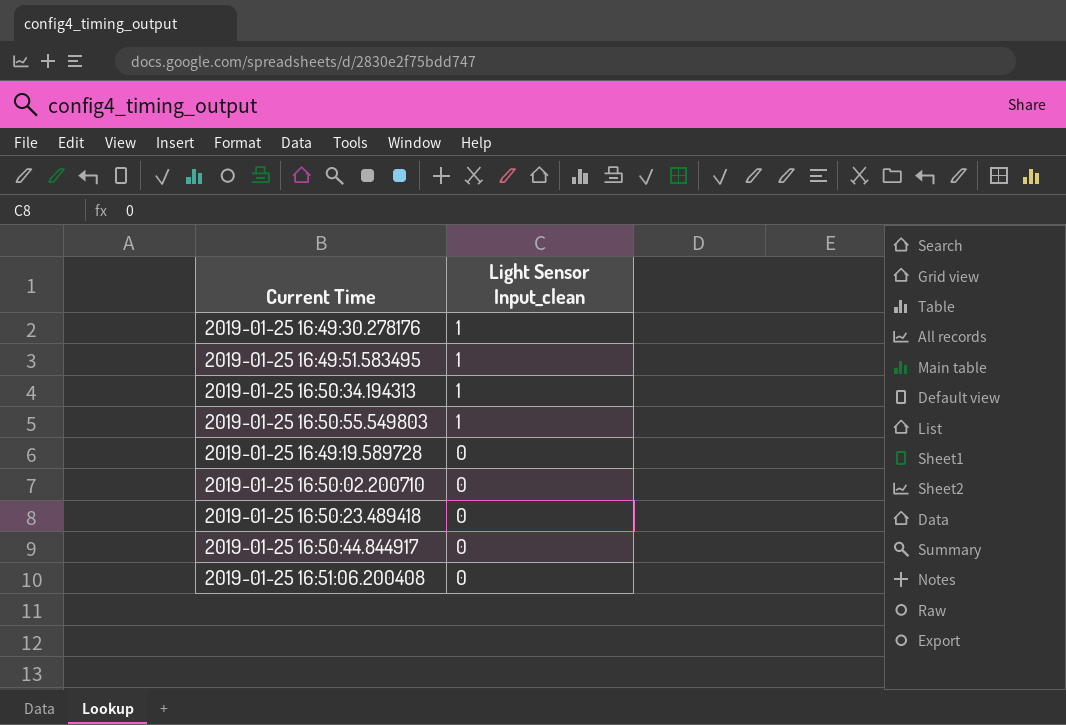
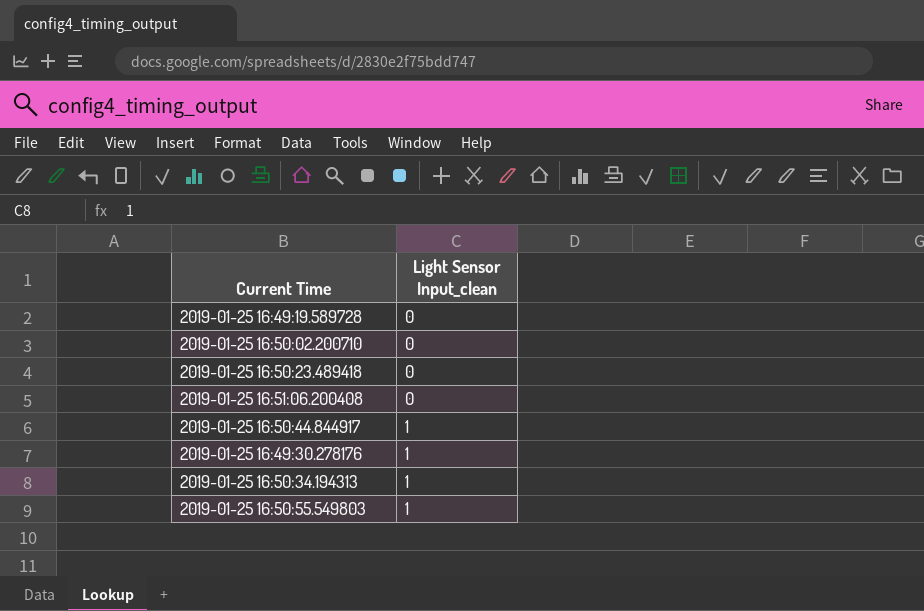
row order: Light Sensor Input_clean descending -> Light Sensor Input_clean ascending
row 2019-01-25 16:49:51.583495: 1 -> none
2019-01-25 16:50:44.844917 | Light Sensor Input_clean: 0 -> 1

